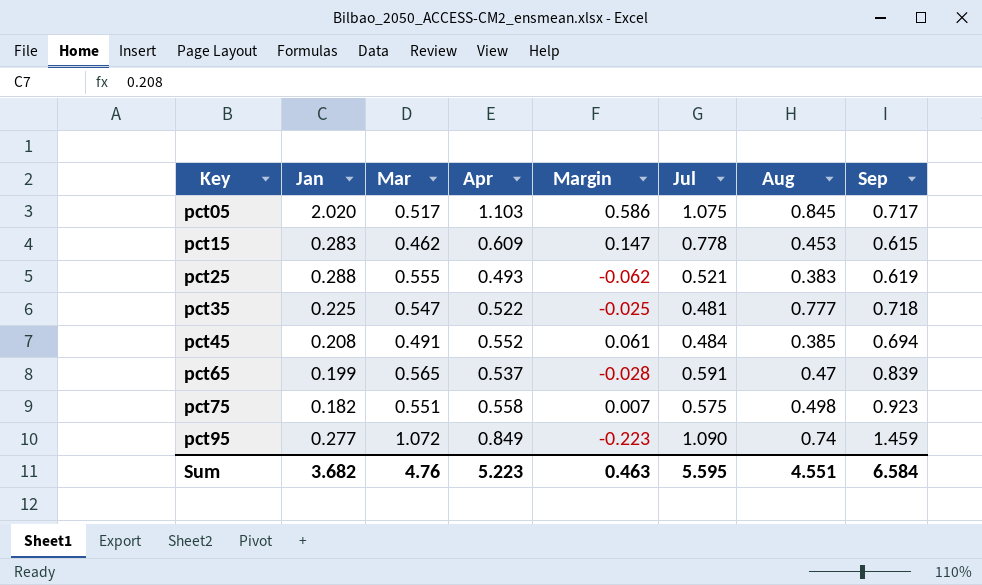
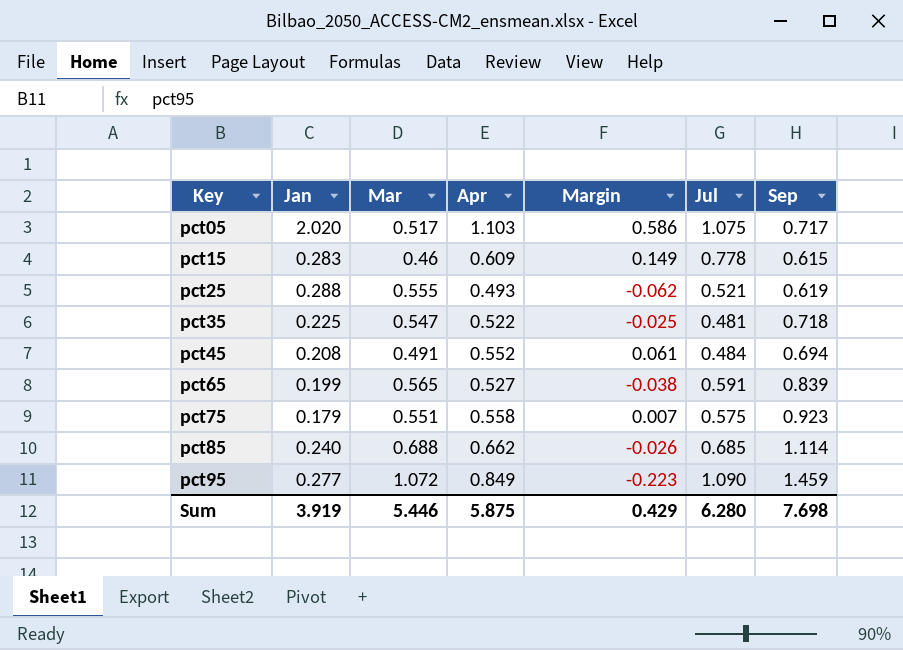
column Aug | position: 7 -> none
pct15 | Mar: 0.462 -> 0.46
pct15 | Margin: 0.147 -> 0.149
pct65 | Apr: 0.537 -> 0.527
pct65 | Margin: -0.028 -> -0.038
pct75 | Jan: 0.182 -> 0.179
row pct85: none -> 0.240 | 0.688 | 0.662 | -0.026 | 0.685 | 1.114
Sum | Jan: 3.682 -> 3.919
Sum | Mar: 4.76 -> 5.446
Sum | Apr: 5.223 -> 5.875
Sum | Margin: 0.463 -> 0.429
Sum | Jul: 5.595 -> 6.280
Sum | Sep: 6.584 -> 7.698

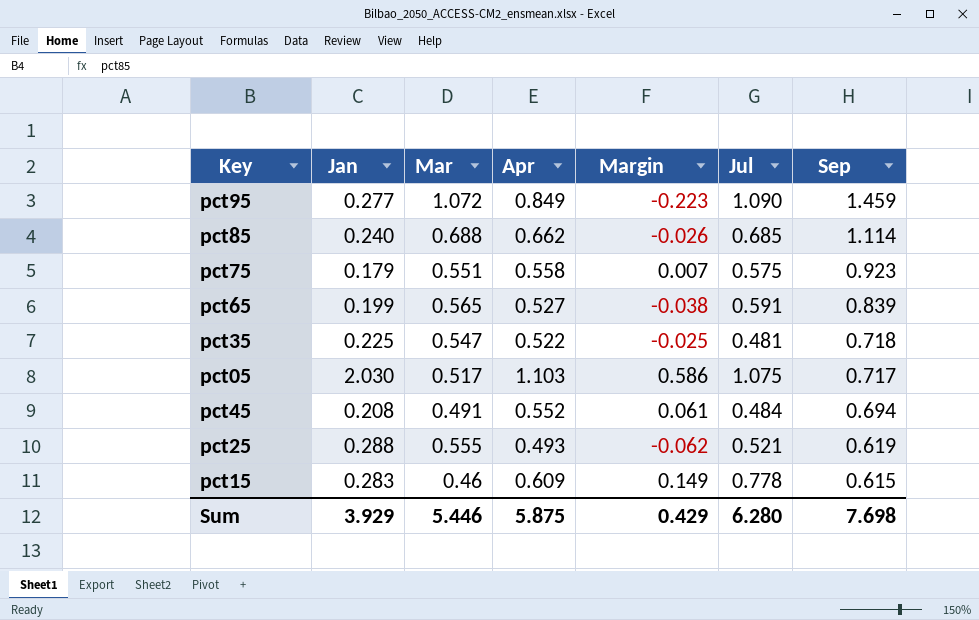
row order: Key ascending -> Sep descending
pct05 | Jan: 2.020 -> 2.030
Sum | Jan: 3.919 -> 3.929

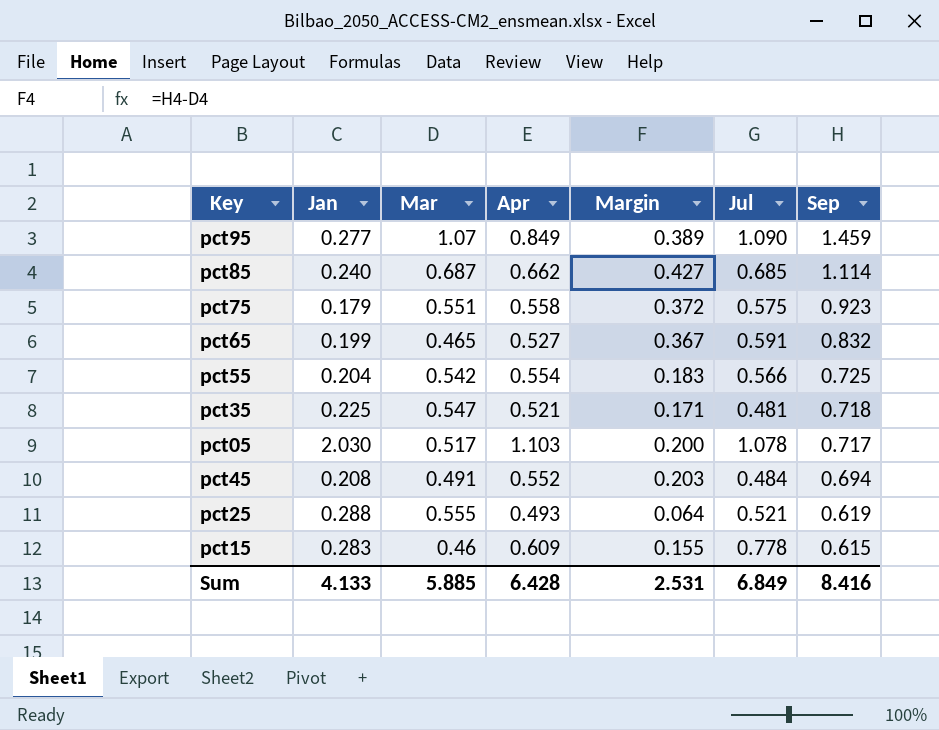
column Margin | formula: [Apr] - [Mar] -> [Sep] - [Mar]
pct95 | Mar: 1.072 -> 1.07
pct85 | Mar: 0.688 -> 0.687
pct65 | Mar: 0.565 -> 0.465
pct65 | Sep: 0.839 -> 0.832
row pct55: none -> 0.204 | 0.542 | 0.554 | 0.183 | 0.566 | 0.725
pct35 | Apr: 0.522 -> 0.521
pct05 | Jul: 1.075 -> 1.078
Sum | Jan: 3.929 -> 4.133
Sum | Mar: 5.446 -> 5.885
Sum | Apr: 5.875 -> 6.428
Sum | Margin: 0.429 -> 2.531
Sum | Jul: 6.280 -> 6.849
Sum | Sep: 7.698 -> 8.416

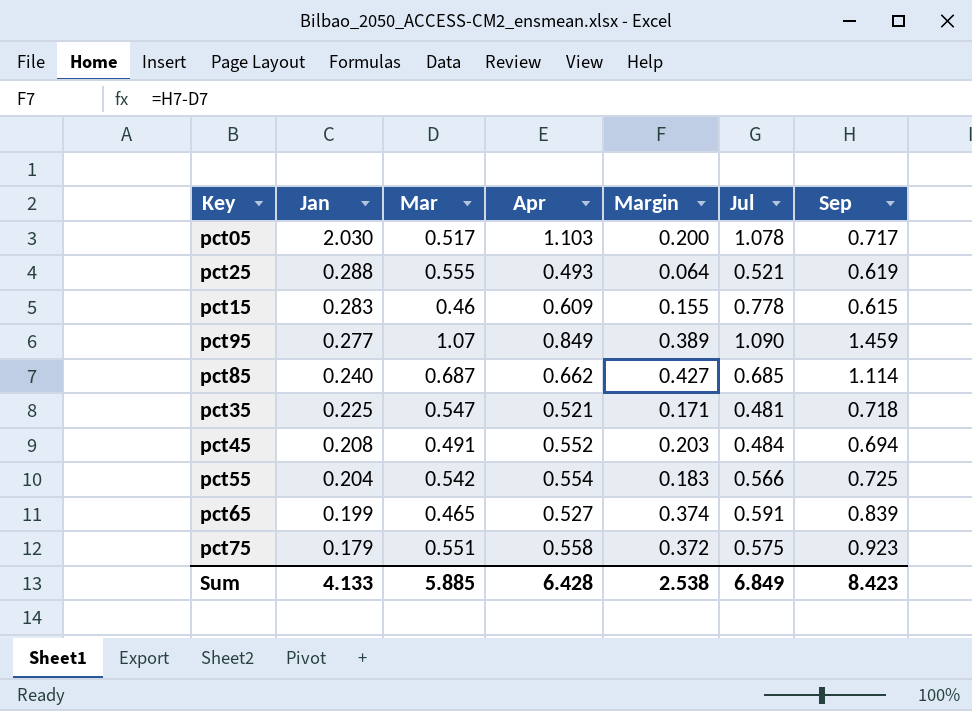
row order: Sep descending -> Jan descending
pct65 | Margin: 0.367 -> 0.374
pct65 | Sep: 0.832 -> 0.839
Sum | Margin: 2.531 -> 2.538
Sum | Sep: 8.416 -> 8.423

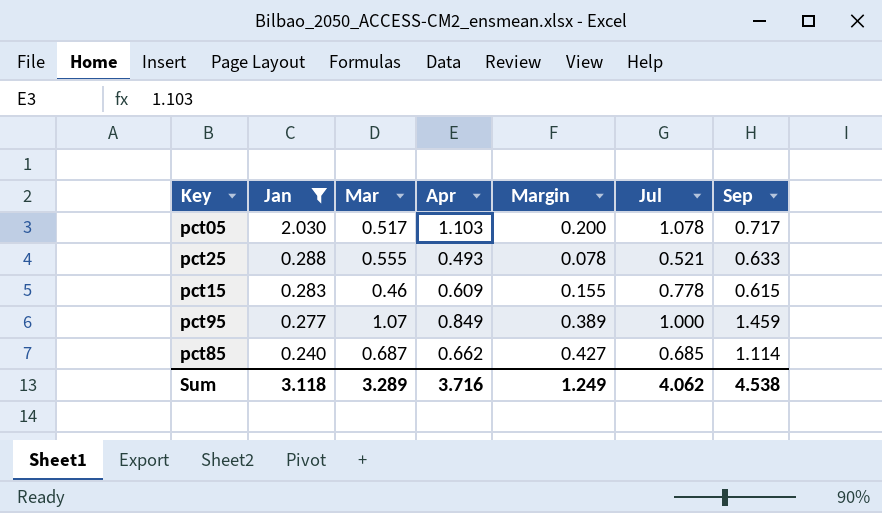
filter: none -> Jan >= 0.240
pct25 | Margin: 0.064 -> 0.078
pct25 | Sep: 0.619 -> 0.633
pct95 | Jul: 1.090 -> 1.000
Sum | Jan: 4.133 -> 3.118
Sum | Mar: 5.885 -> 3.289
Sum | Apr: 6.428 -> 3.716
Sum | Margin: 2.538 -> 1.249
Sum | Jul: 6.849 -> 4.062
Sum | Sep: 8.423 -> 4.538

